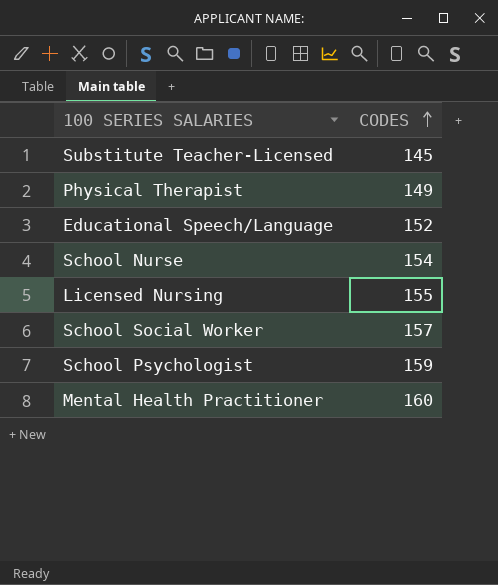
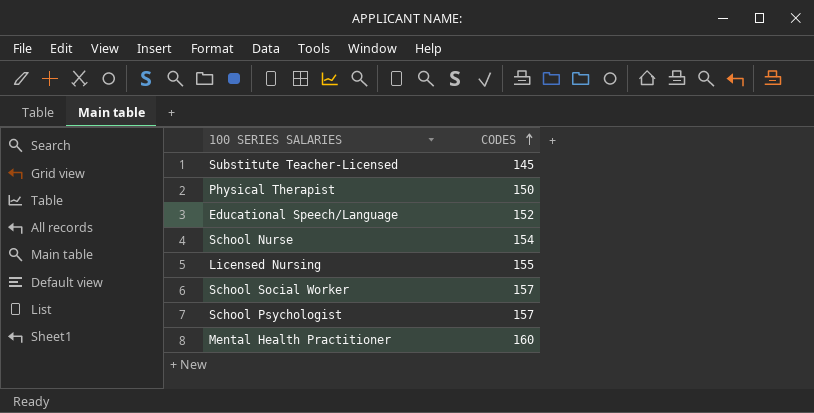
Physical Therapist | CODES: 149 -> 150
School Psychologist | CODES: 159 -> 157

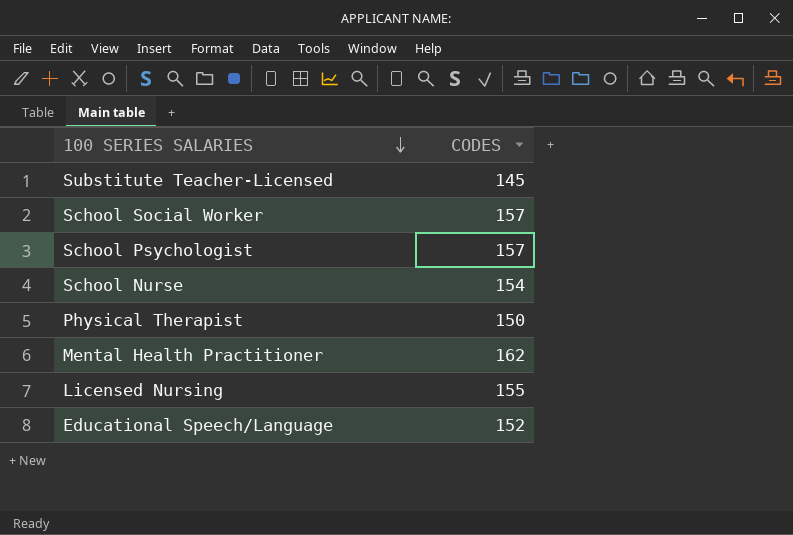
row order: CODES ascending -> 100 SERIES SALARIES descending
Mental Health Practitioner | CODES: 160 -> 162

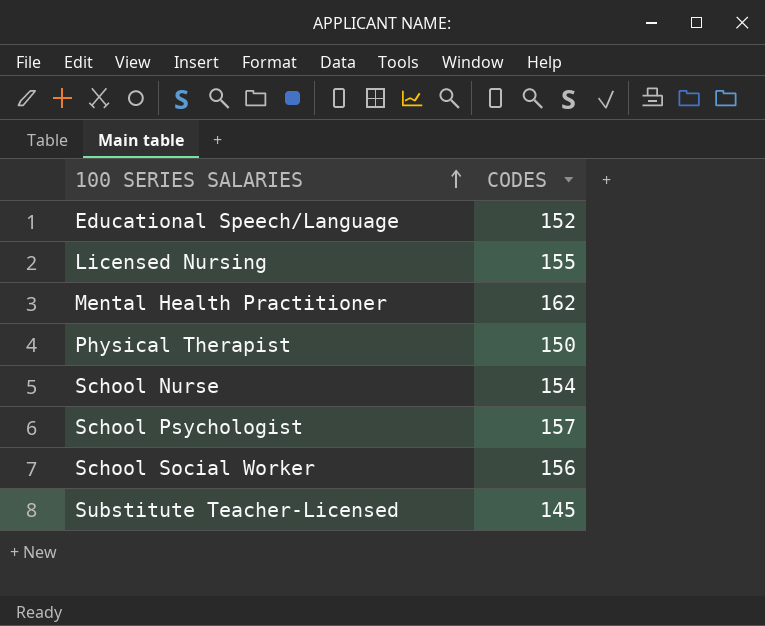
row order: 100 SERIES SALARIES descending -> 100 SERIES SALARIES ascending
School Social Worker | CODES: 157 -> 156

